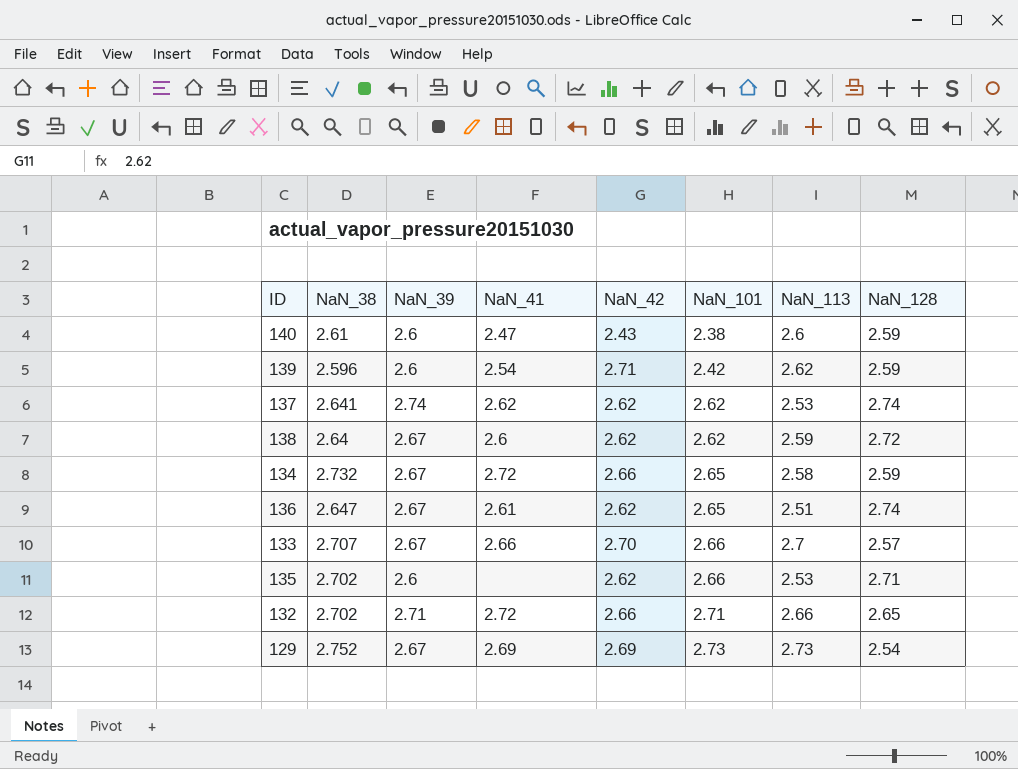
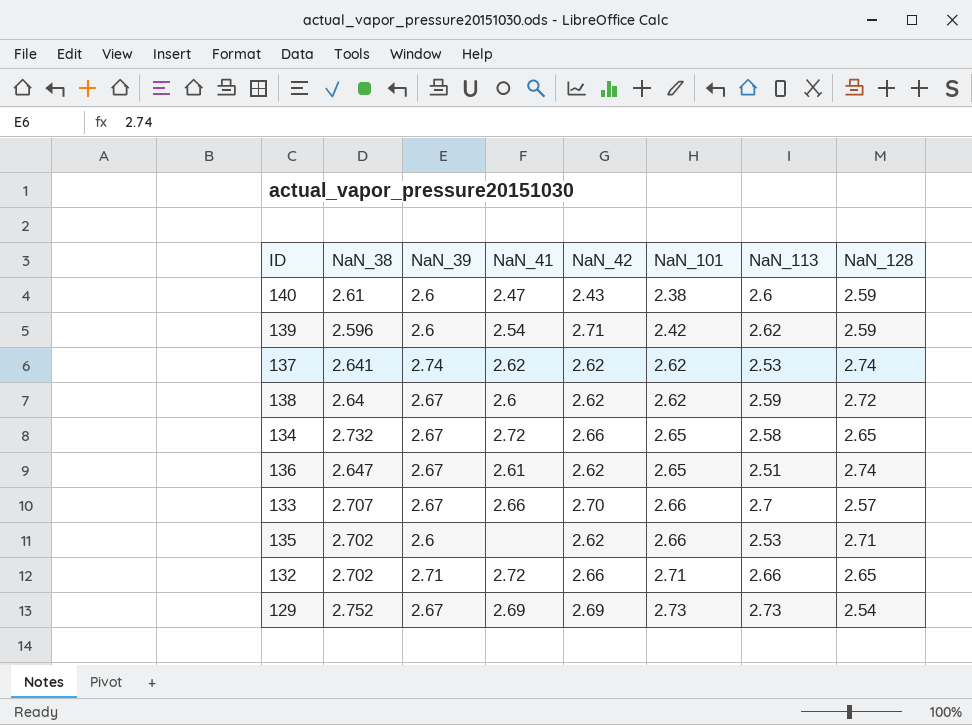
134 | NaN_128: 2.59 -> 2.65

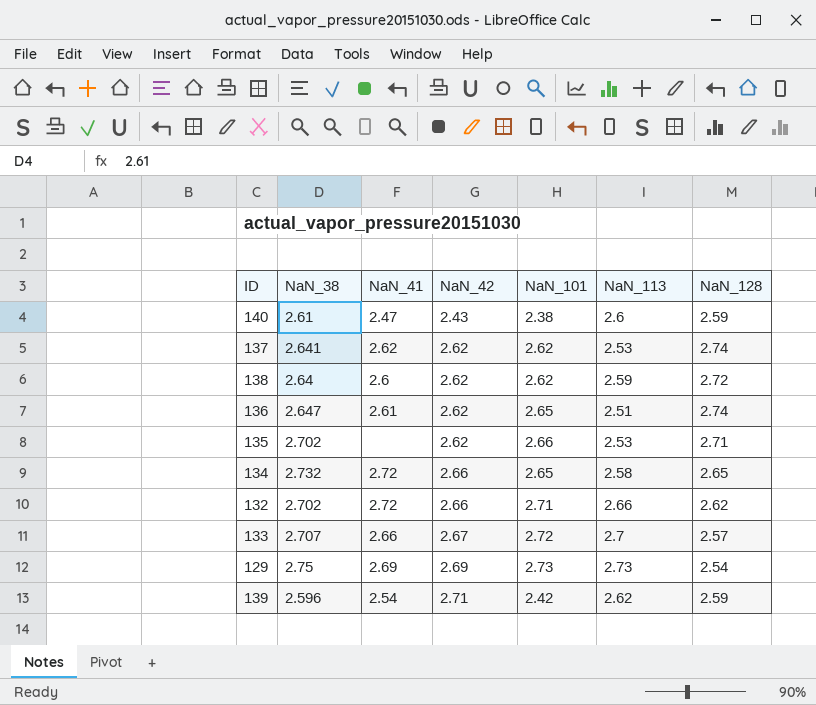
row order: NaN_101 ascending -> NaN_42 ascending
column NaN_39 | position: 3 -> none
132 | NaN_128: 2.65 -> 2.62
133 | NaN_42: 2.70 -> 2.67
133 | NaN_101: 2.66 -> 2.72
129 | NaN_38: 2.752 -> 2.75

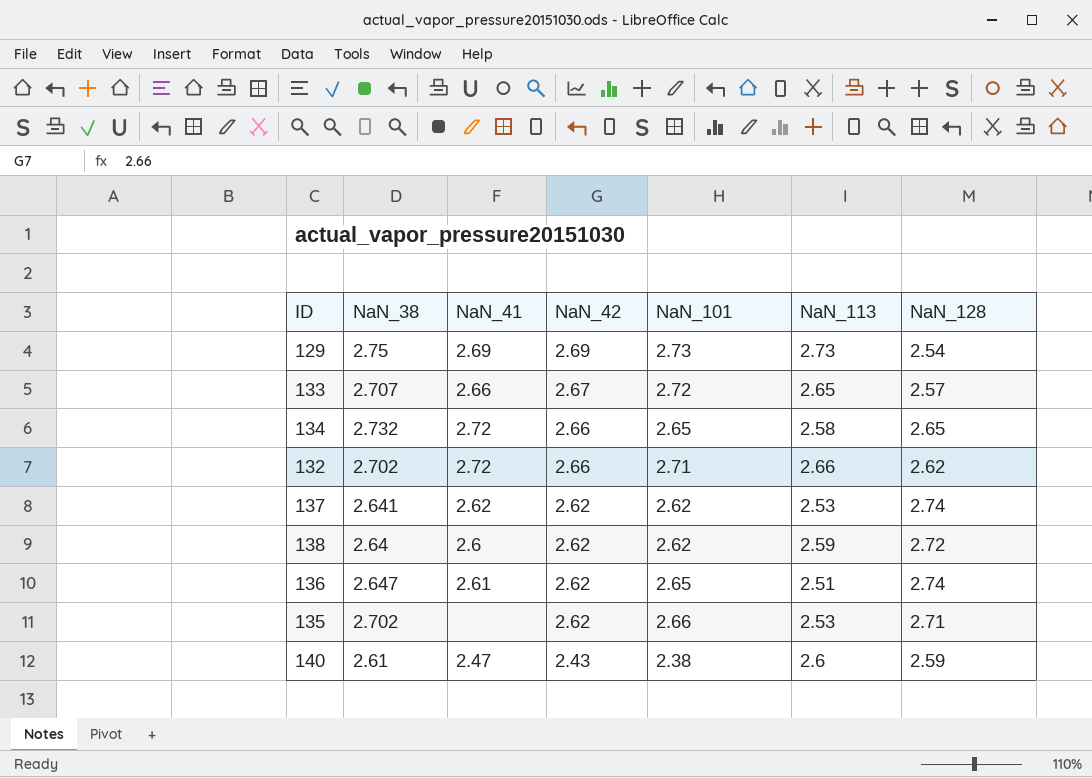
row order: NaN_42 ascending -> NaN_42 descending
row 139: 2.596 | 2.54 | 2.71 | 2.42 | 2.62 | 2.59 -> none
133 | NaN_113: 2.7 -> 2.65

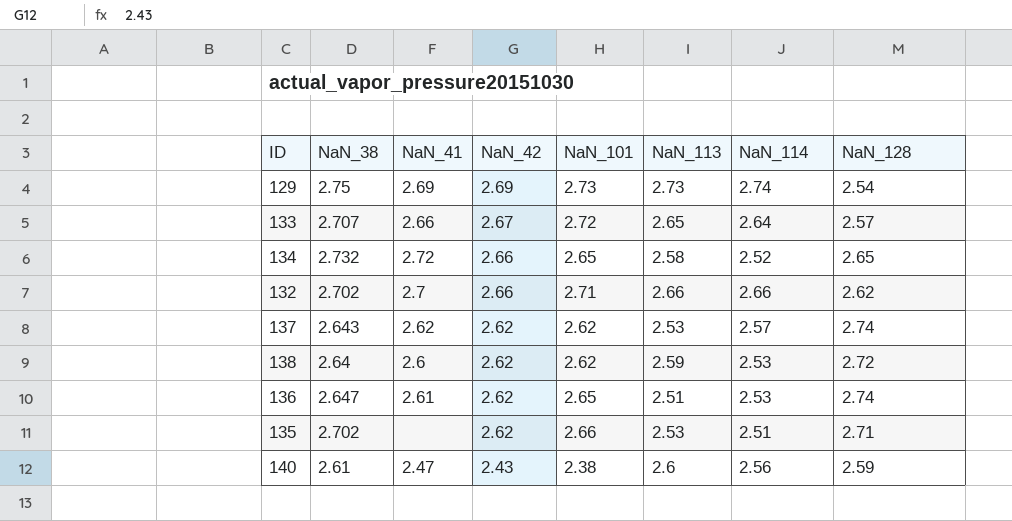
column NaN_114 | position: none -> 7
132 | NaN_41: 2.72 -> 2.7
137 | NaN_38: 2.641 -> 2.643

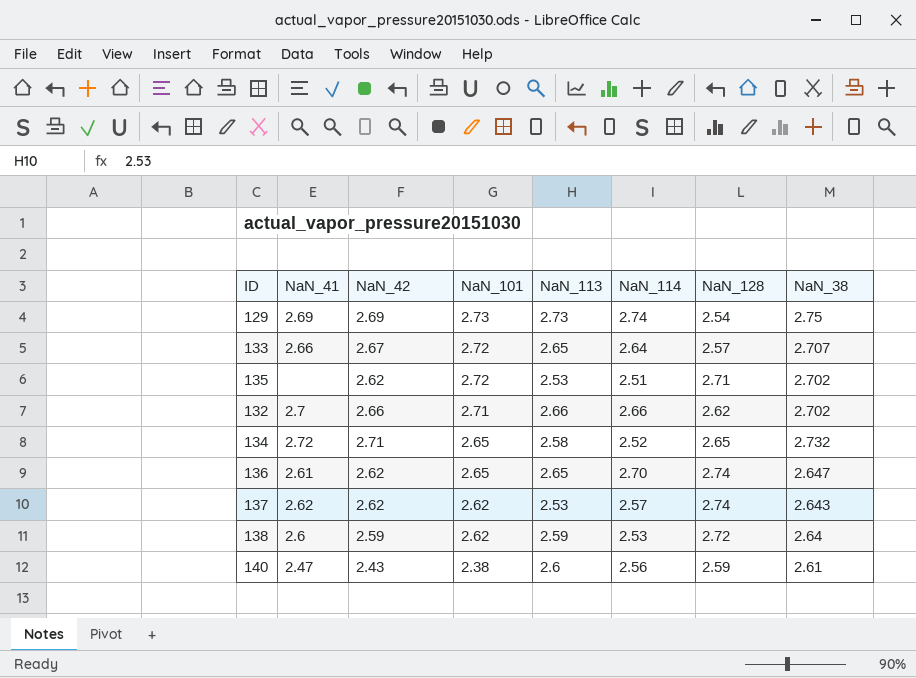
row order: NaN_42 descending -> NaN_101 descending
column NaN_38 | position: 2 -> 8
135 | NaN_101: 2.66 -> 2.72
134 | NaN_42: 2.66 -> 2.71
136 | NaN_113: 2.51 -> 2.65
136 | NaN_114: 2.53 -> 2.70
138 | NaN_42: 2.62 -> 2.59

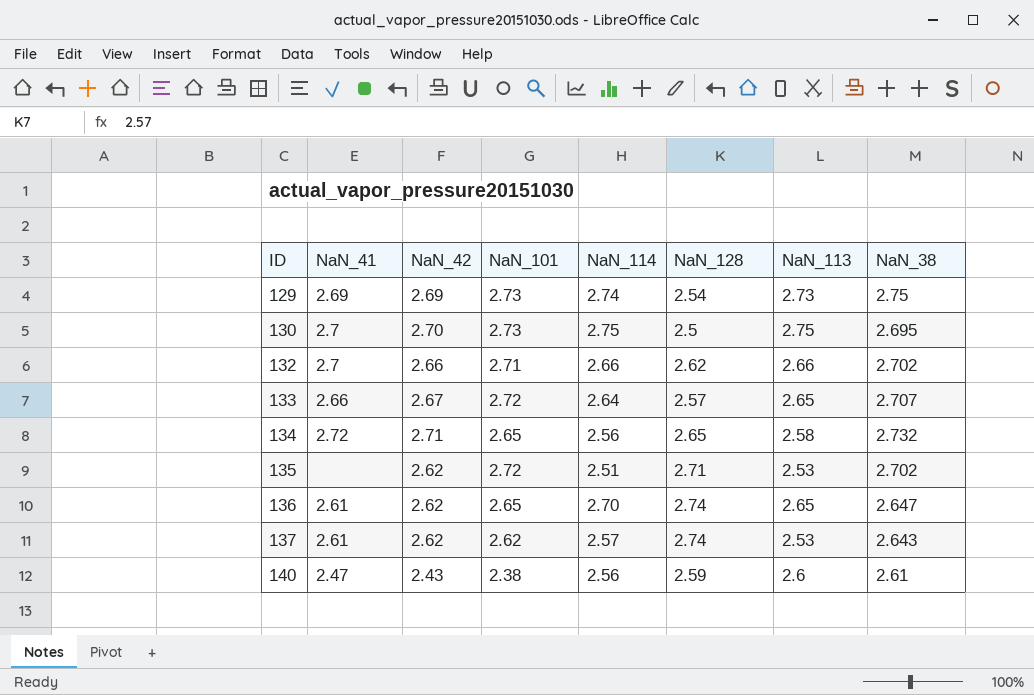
row order: NaN_101 descending -> ID ascending
column NaN_113 | position: 5 -> 7
row 138: 2.6 | 2.59 | 2.62 | 2.59 | 2.53 | 2.72 | 2.64 -> none
row 130: none -> 2.7 | 2.70 | 2.73 | 2.75 | 2.5 | 2.75 | 2.695
134 | NaN_114: 2.52 -> 2.56
137 | NaN_41: 2.62 -> 2.61

